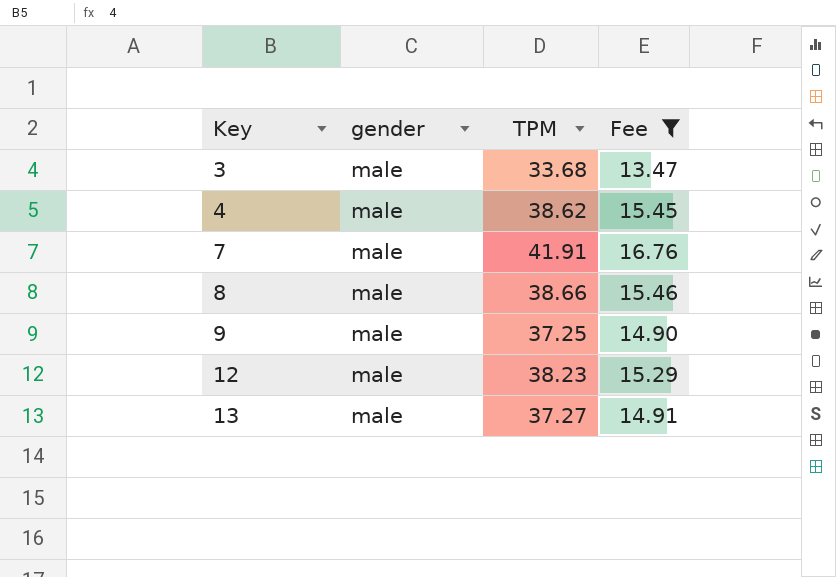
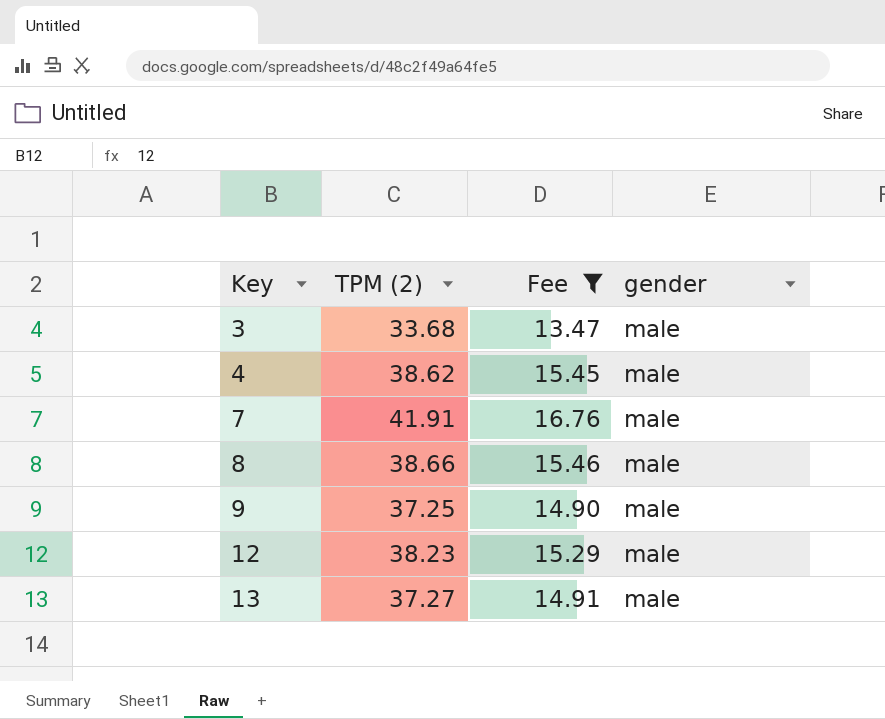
column name: TPM -> TPM (2)
column gender | position: 2 -> 4

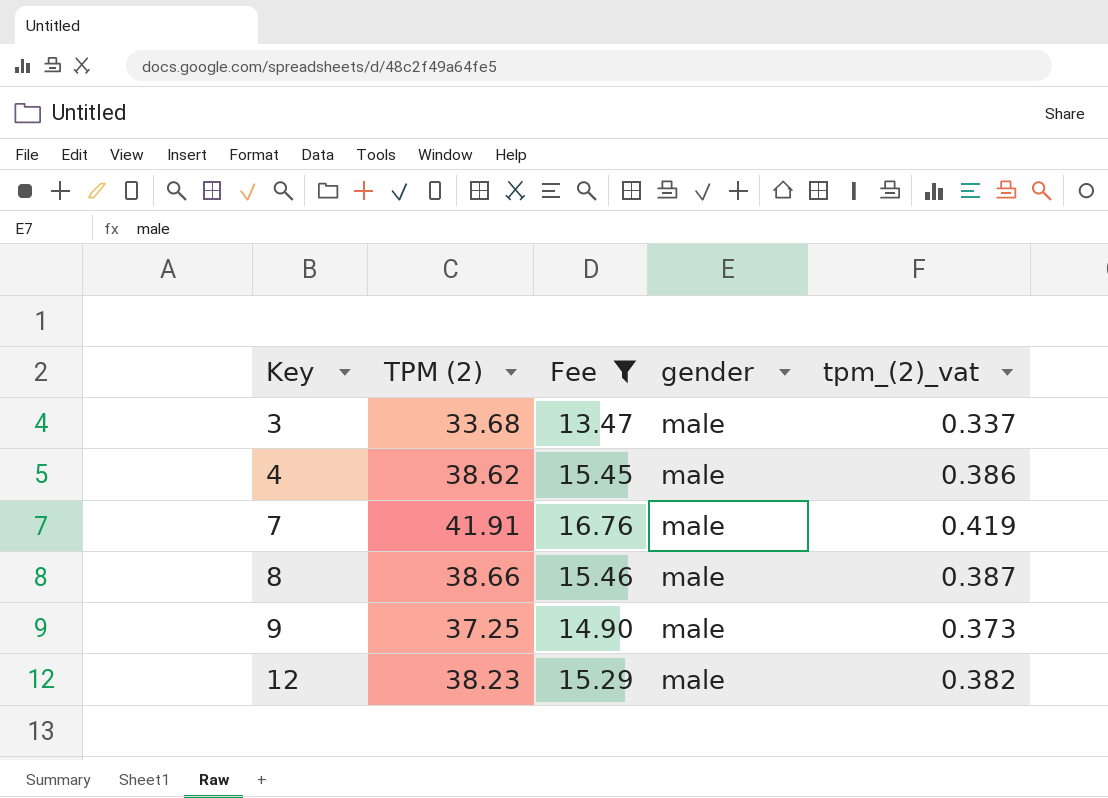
column tpm_(2)_vat | formula: none -> [TPM (2)] * 0.01
row 13: 37.27 | 14.91 | male -> none

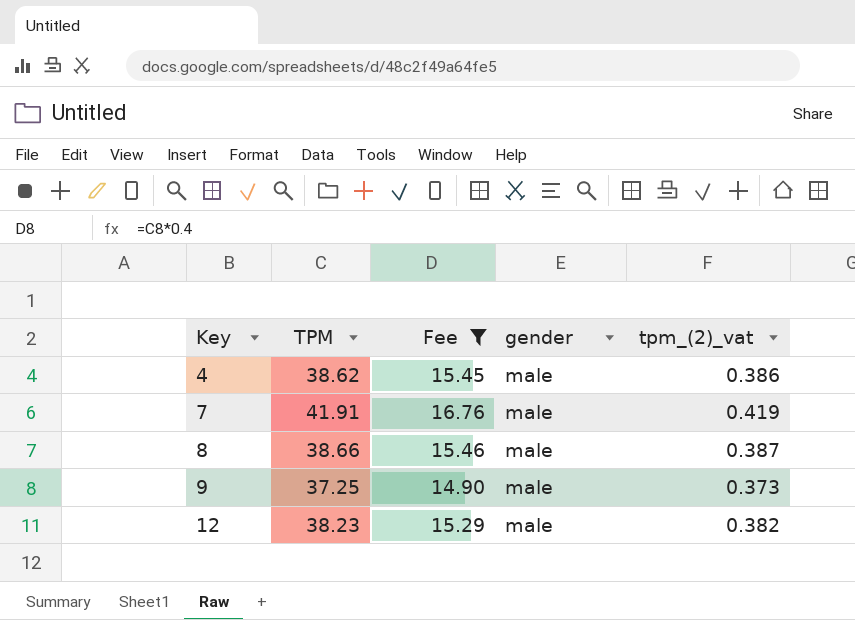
column name: TPM (2) -> TPM
row 3: 33.68 | 13.47 | male | 0.337 -> none

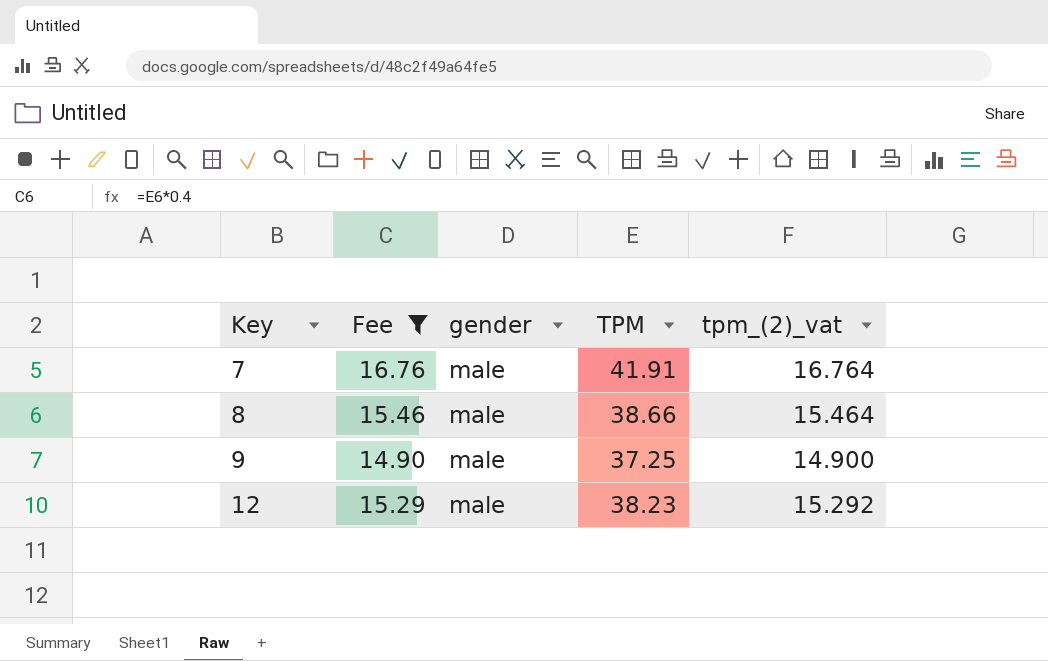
column TPM | position: 2 -> 4
column tpm_(2)_vat | formula: [TPM] * 0.01 -> [TPM] * 0.4
row 4: 38.62 | 15.45 | male | 0.386 -> none

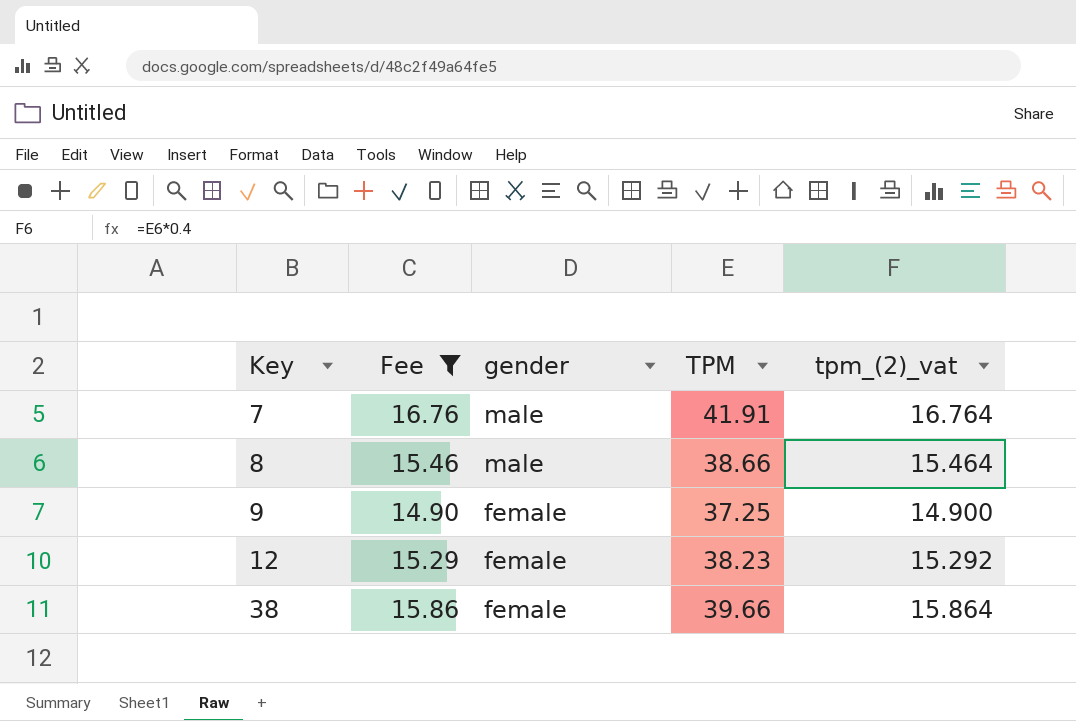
9 | gender: male -> female
12 | gender: male -> female
row 38: none -> 15.86 | female | 39.66 | 15.864

